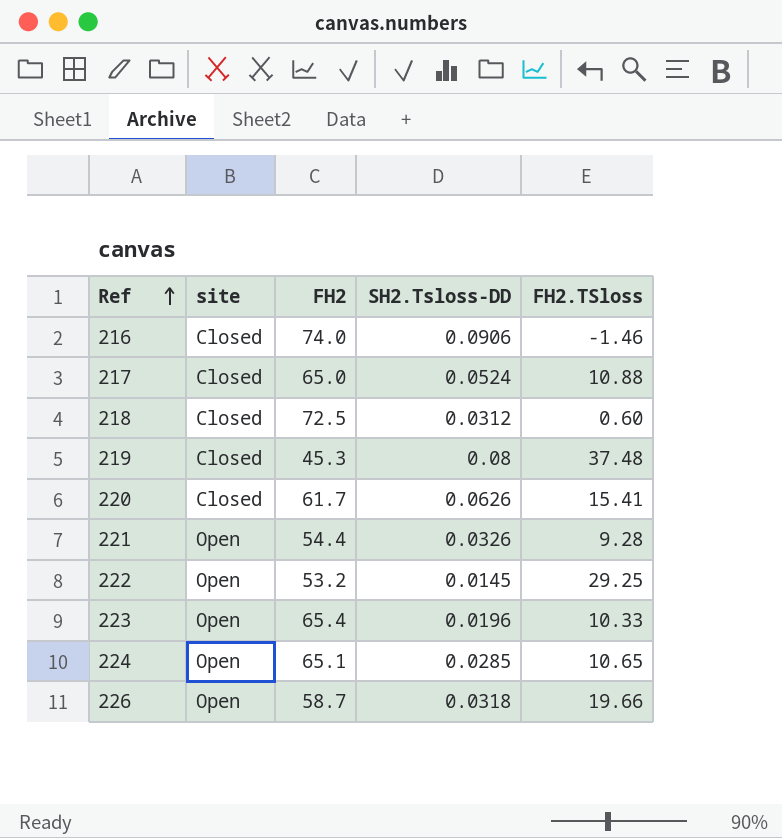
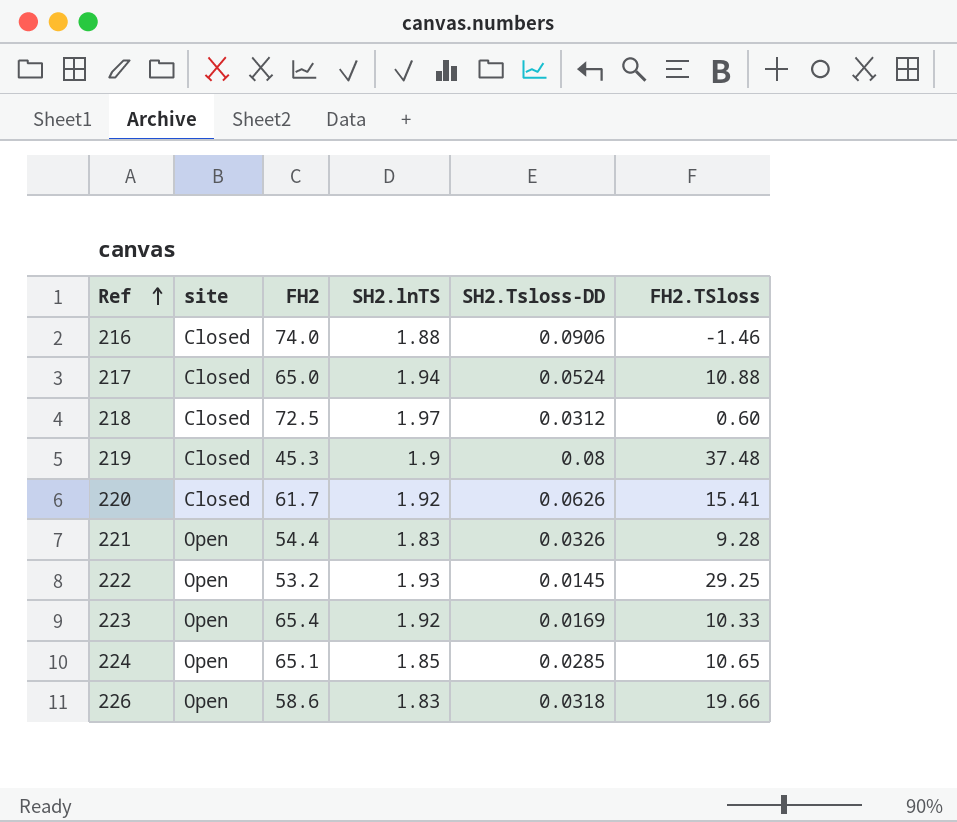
column SH2.lnTS | position: none -> 4
223 | SH2.Tsloss-DD: 0.0196 -> 0.0169
226 | FH2: 58.7 -> 58.6

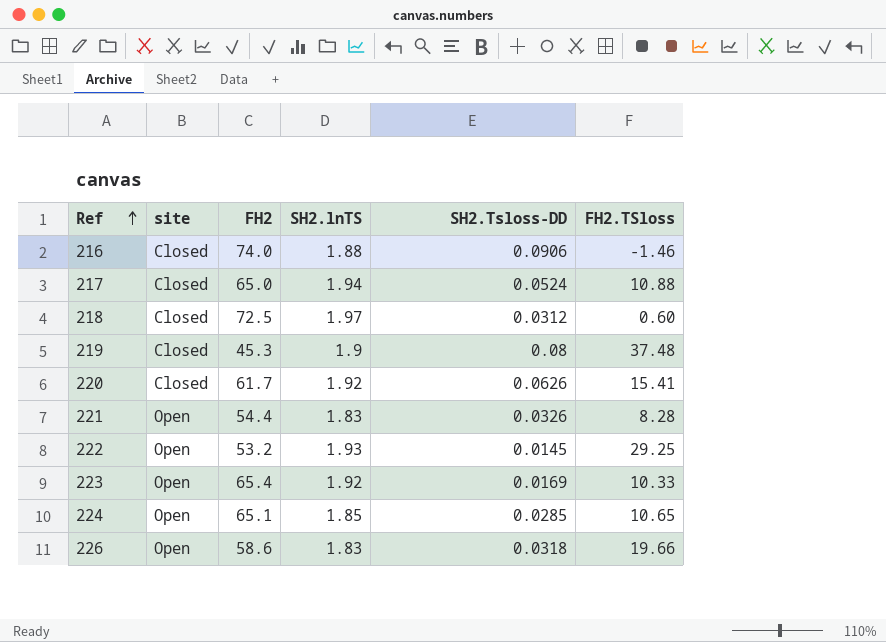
221 | FH2.TSloss: 9.28 -> 8.28

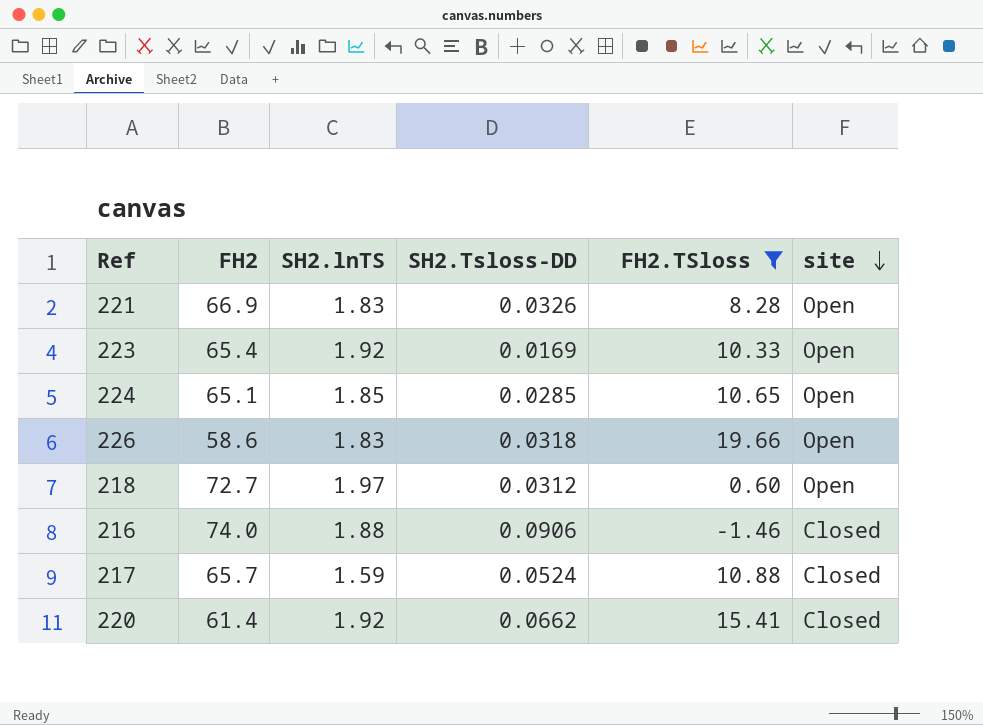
filter: none -> FH2.TSloss <= 19.66
row order: Ref ascending -> site descending
column site | position: 2 -> 6
221 | FH2: 54.4 -> 66.9
218 | FH2: 72.5 -> 72.7
218 | site: Closed -> Open
217 | FH2: 65.0 -> 65.7
217 | SH2.lnTS: 1.94 -> 1.59
220 | FH2: 61.7 -> 61.4
220 | SH2.Tsloss-DD: 0.0626 -> 0.0662

